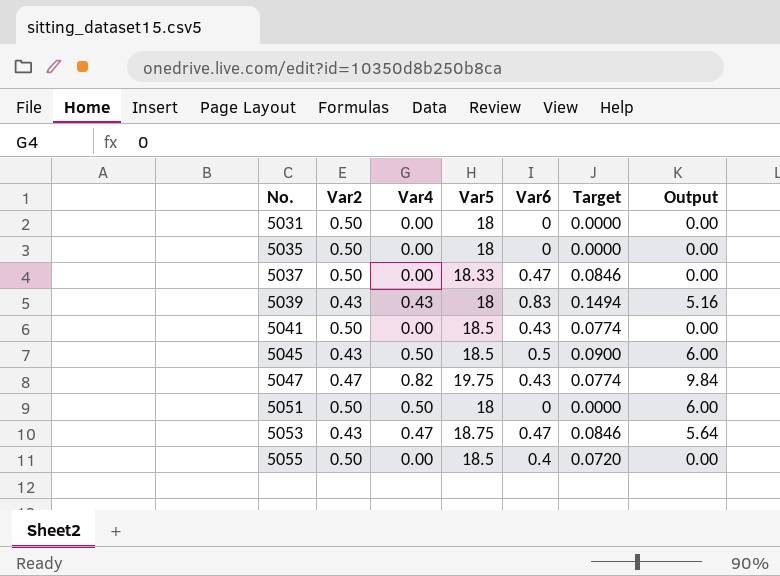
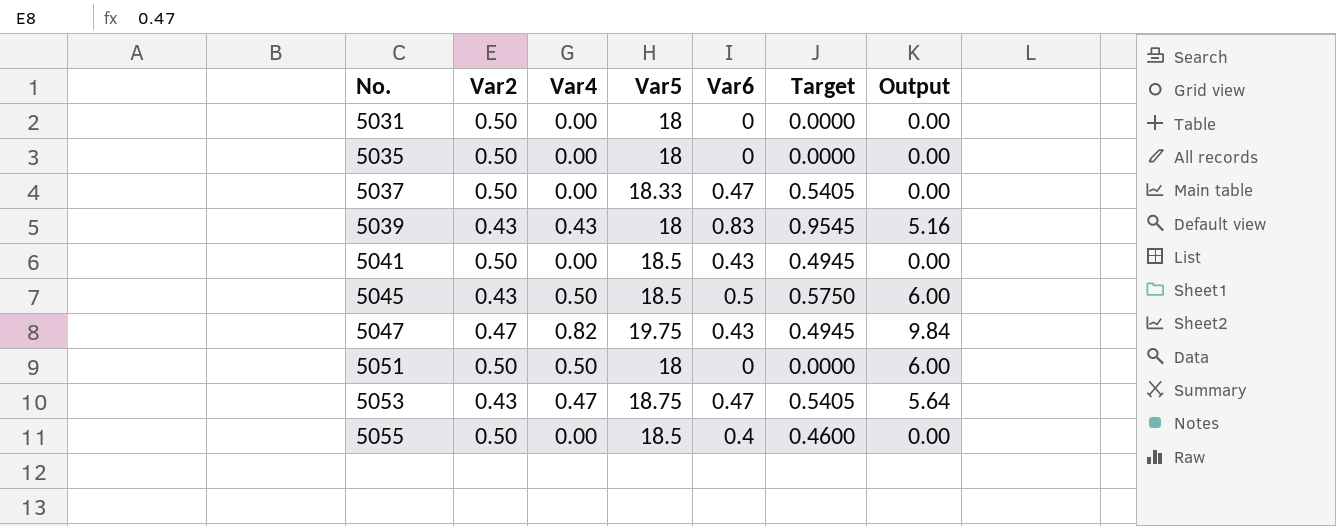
column Target | formula: [Var6] * 0.18 -> [Var6] * 1.15

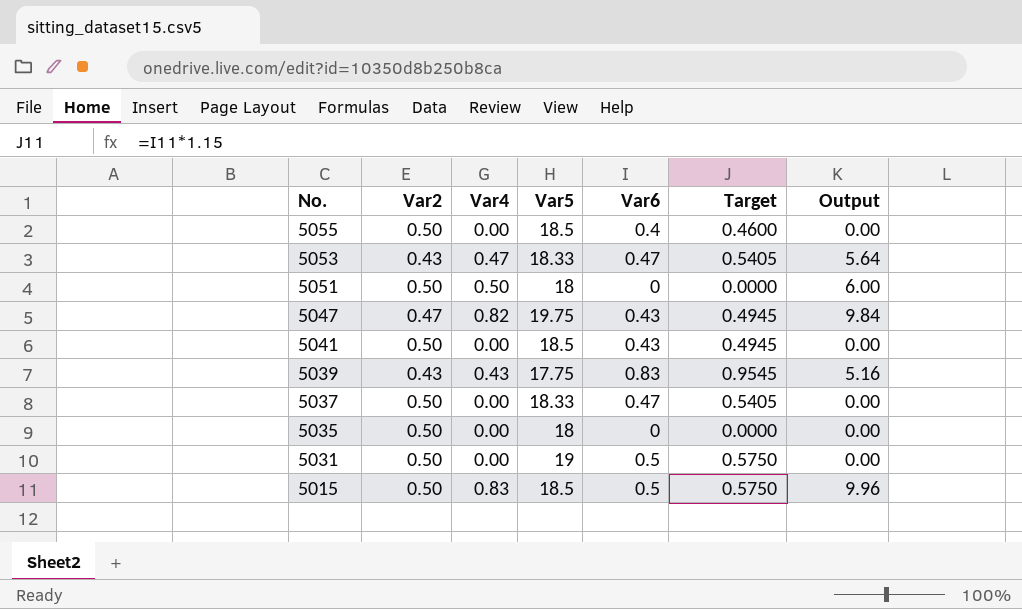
row order: No. ascending -> No. descending
row 5045: 0.43 | 0.50 | 18.5 | 0.5 | 0.5750 | 6.00 -> none
5053 | Var5: 18.75 -> 18.33
5039 | Var5: 18 -> 17.75
5031 | Var5: 18 -> 19
5031 | Var6: 0 -> 0.5
5031 | Target: 0.0000 -> 0.5750
row 5015: none -> 0.50 | 0.83 | 18.5 | 0.5 | 0.5750 | 9.96

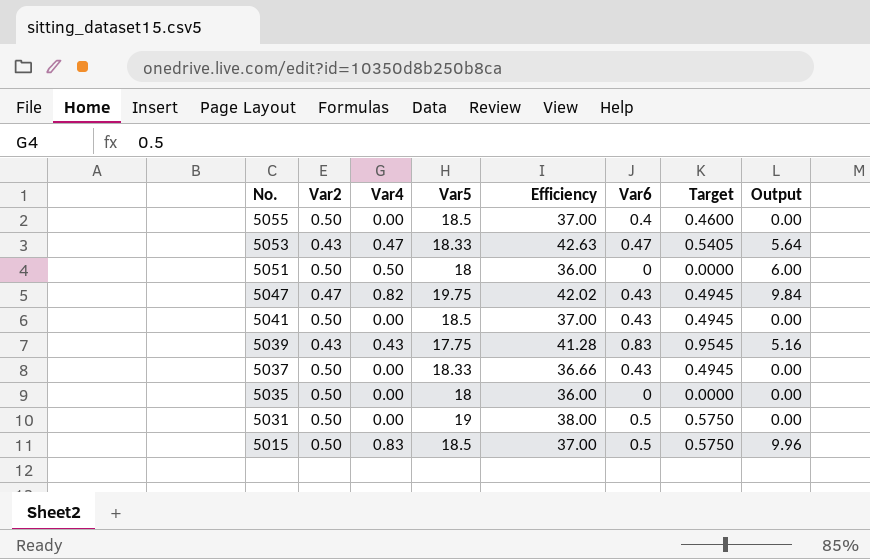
column Efficiency | formula: none -> [Var5] / [Var2]
5037 | Var6: 0.47 -> 0.43
5037 | Target: 0.5405 -> 0.4945

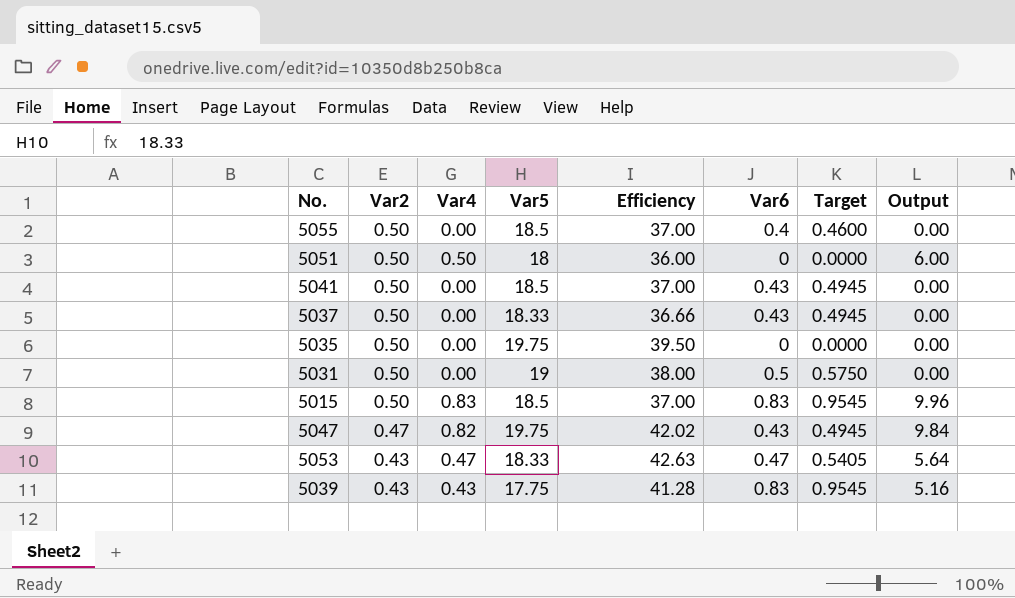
row order: No. descending -> Var2 descending
5035 | Var5: 18 -> 19.75
5035 | Efficiency: 36.00 -> 39.50
5015 | Var6: 0.5 -> 0.83
5015 | Target: 0.5750 -> 0.9545

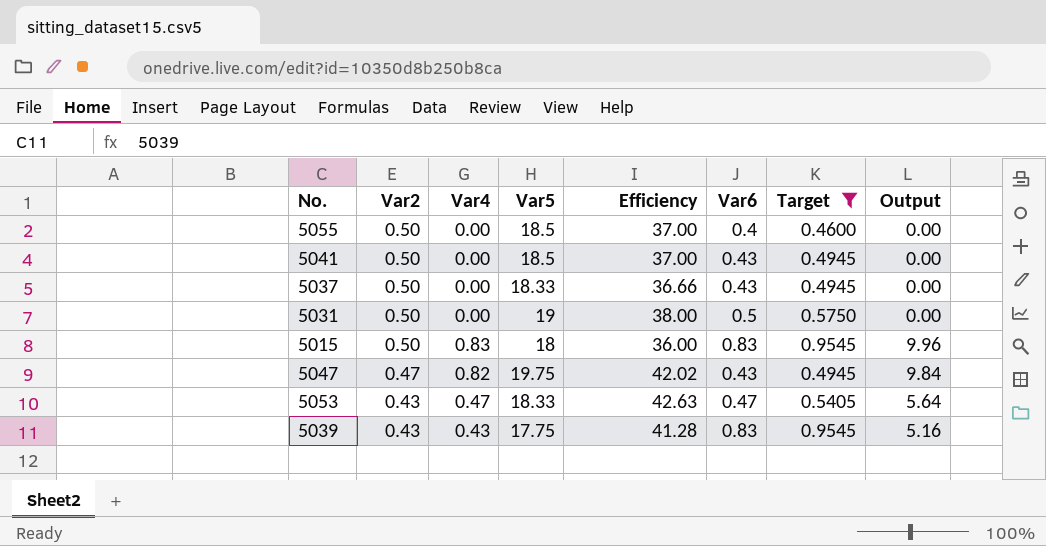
filter: none -> Target != 0.0000
5015 | Var5: 18.5 -> 18
5015 | Efficiency: 37.00 -> 36.00

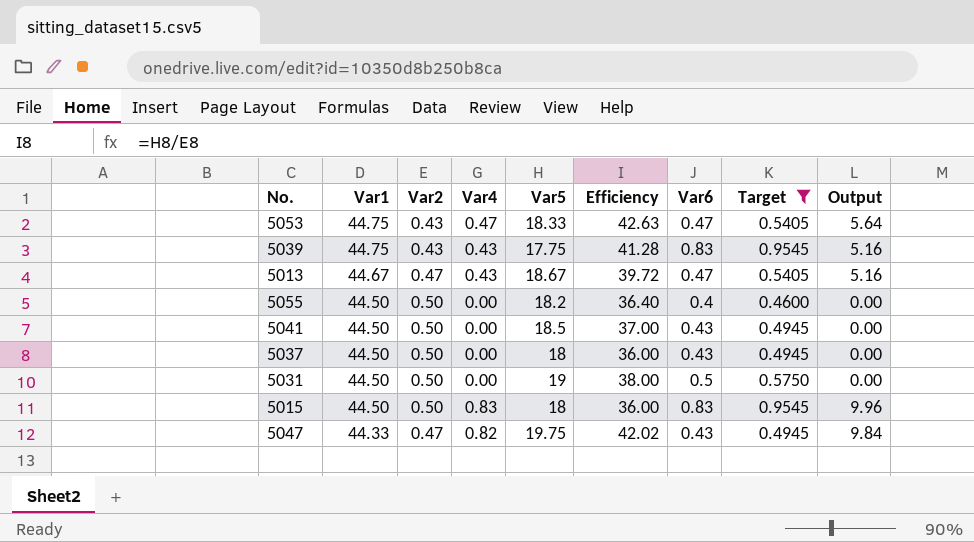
row order: Var2 descending -> Var1 descending
column Var1 | position: none -> 2
row 5013: none -> 44.67 | 0.47 | 0.43 | 18.67 | 39.72 | 0.47 | 0.5405 | 5.16
5055 | Var5: 18.5 -> 18.2
5055 | Efficiency: 37.00 -> 36.40
5037 | Var5: 18.33 -> 18
5037 | Efficiency: 36.66 -> 36.00

